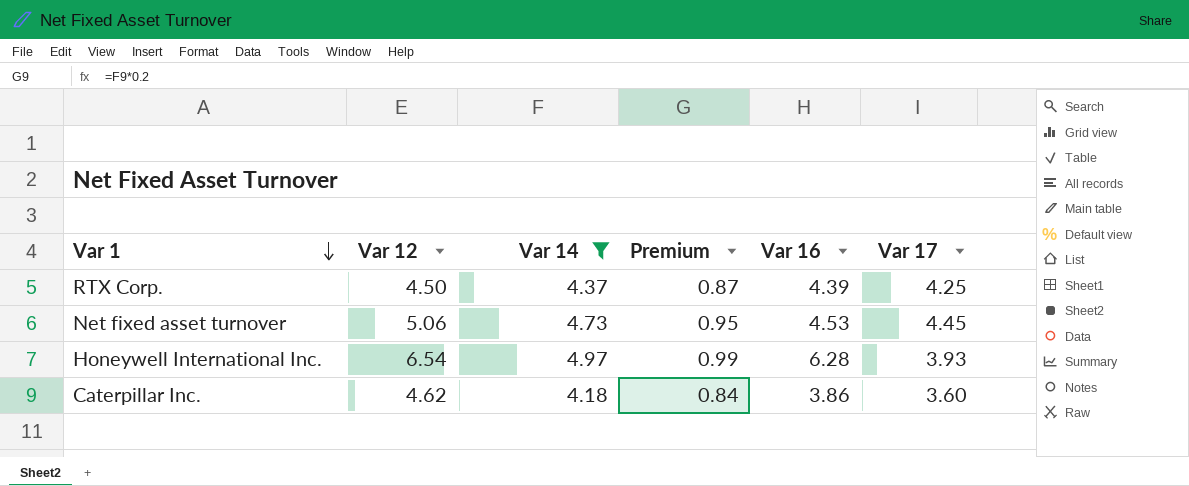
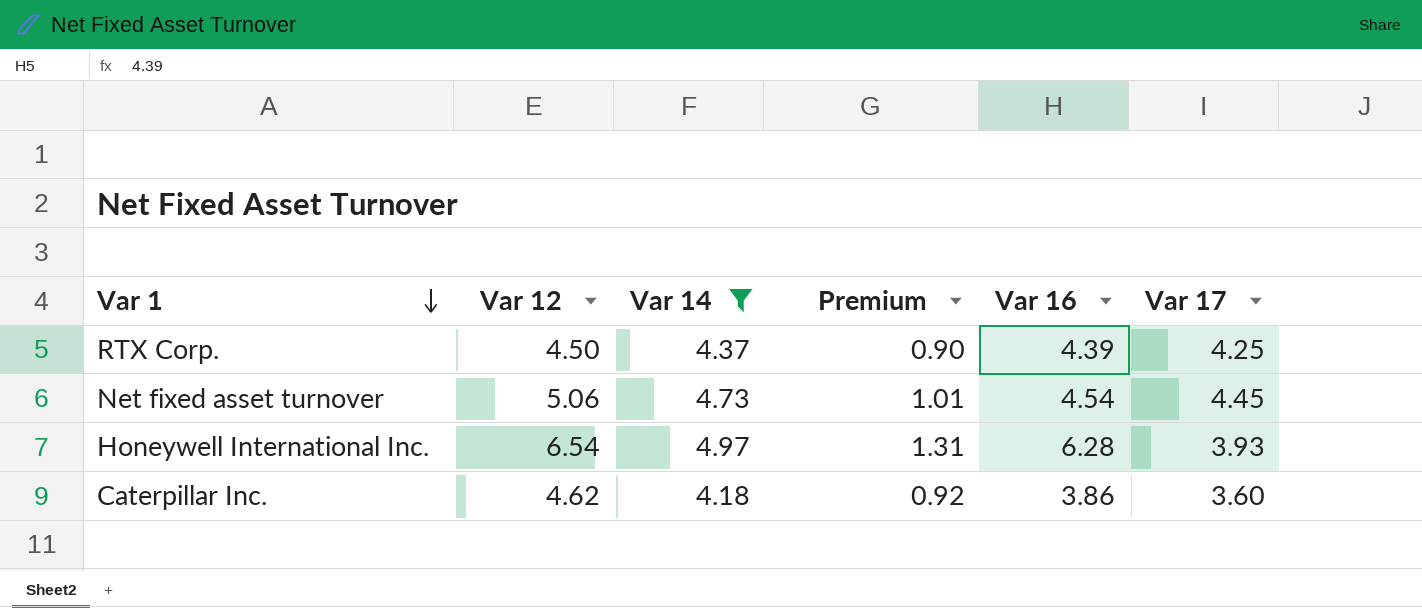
column Premium | formula: [Var 14] * 0.2 -> [Var 12] * 0.2
Net fixed asset turnover | Var 16: 4.53 -> 4.54

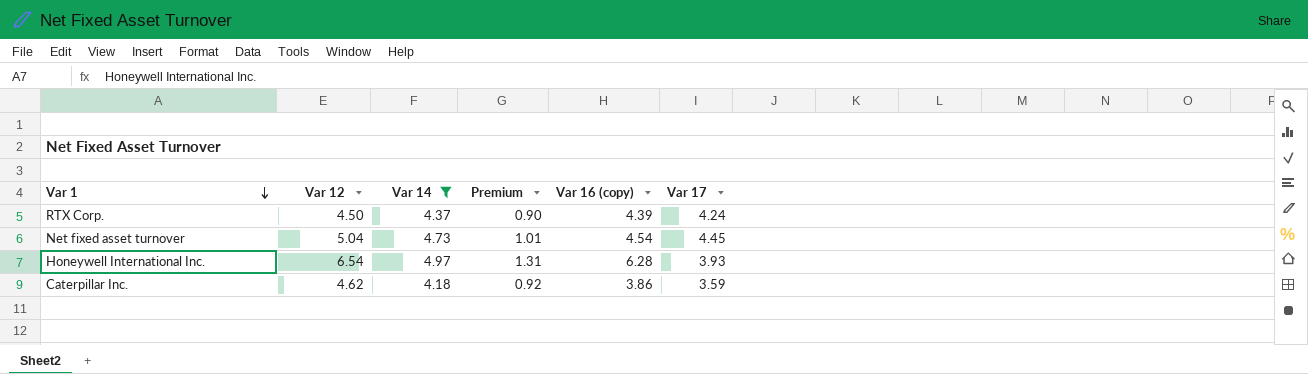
column name: Var 16 -> Var 16 (copy)
RTX Corp. | Var 17: 4.25 -> 4.24
Net fixed asset turnover | Var 12: 5.06 -> 5.04
Caterpillar Inc. | Var 17: 3.60 -> 3.59

